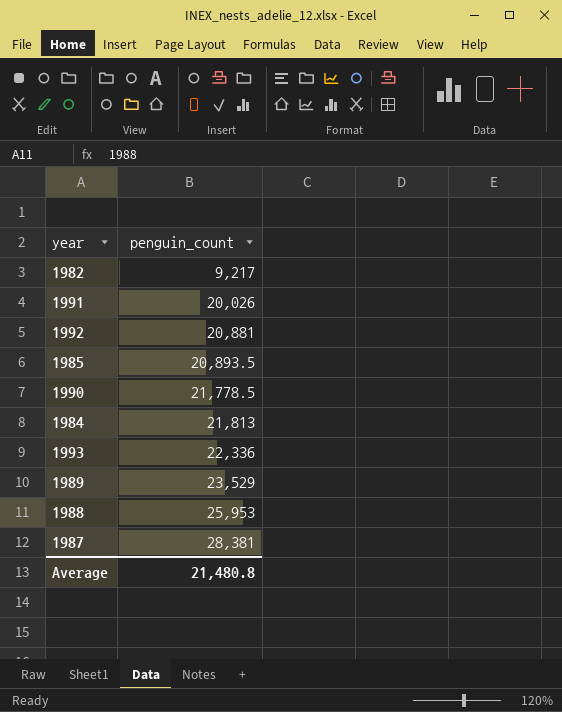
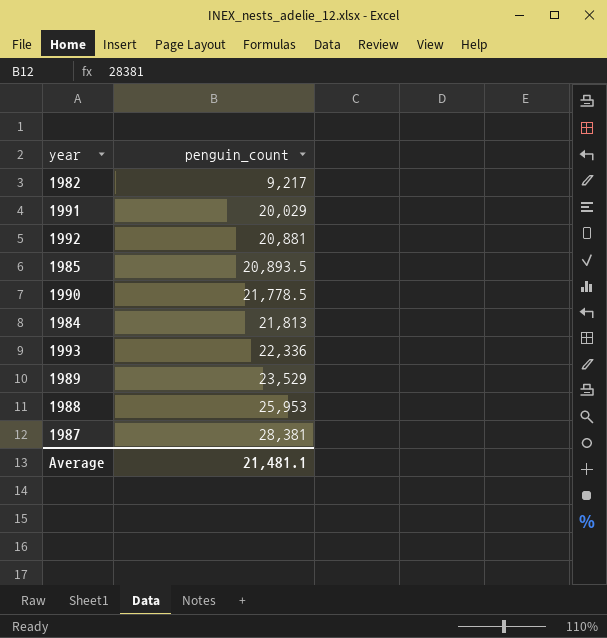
1991 | penguin_count: 20,026 -> 20,029
Average | penguin_count: 21,480.8 -> 21,481.1

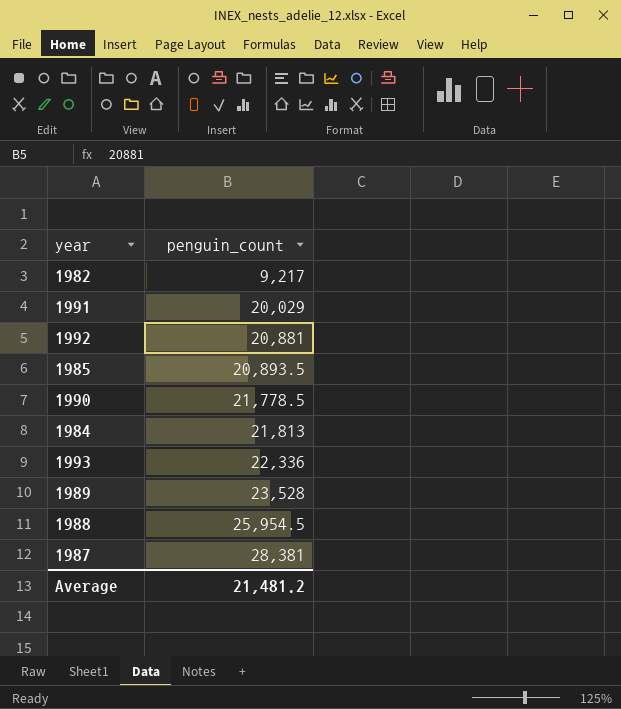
1989 | penguin_count: 23,529 -> 23,528
1988 | penguin_count: 25,953 -> 25,954.5
Average | penguin_count: 21,481.1 -> 21,481.2

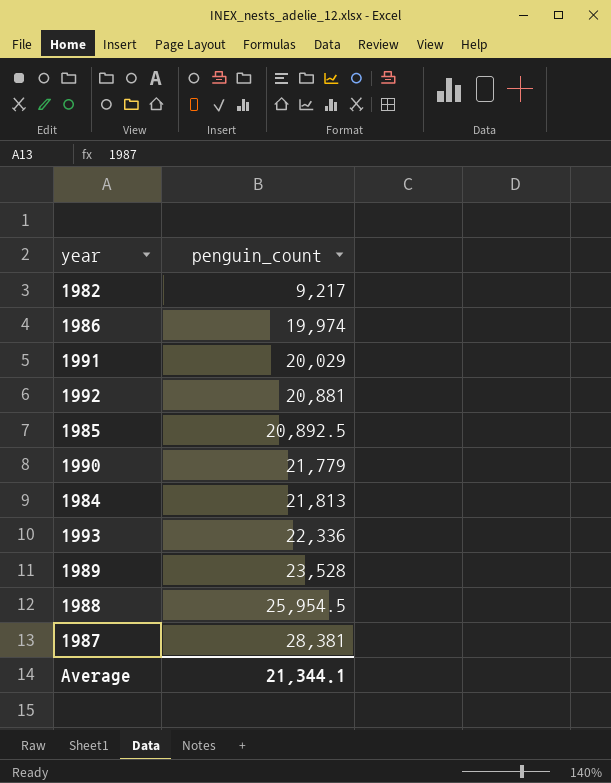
row 1986: none -> 19,974
1985 | penguin_count: 20,893.5 -> 20,892.5
1990 | penguin_count: 21,778.5 -> 21,779
Average | penguin_count: 21,481.2 -> 21,344.1

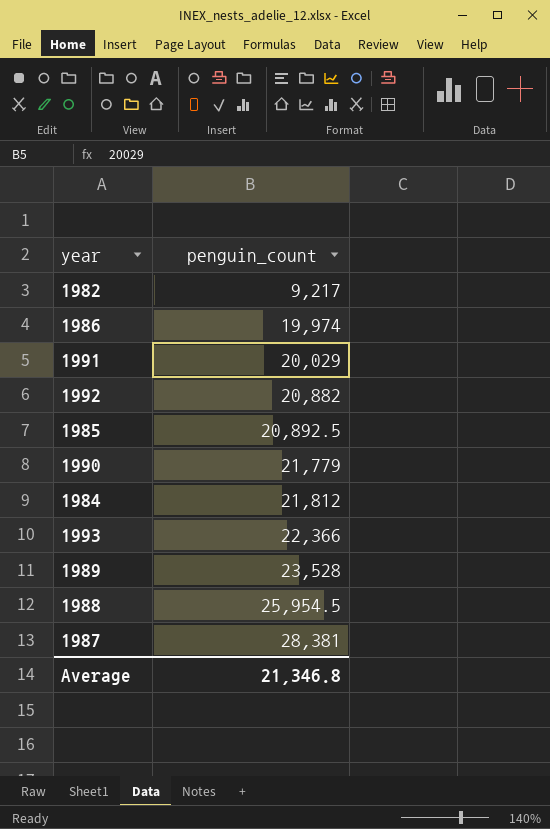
1992 | penguin_count: 20,881 -> 20,882
1984 | penguin_count: 21,813 -> 21,812
1993 | penguin_count: 22,336 -> 22,366
Average | penguin_count: 21,344.1 -> 21,346.8

